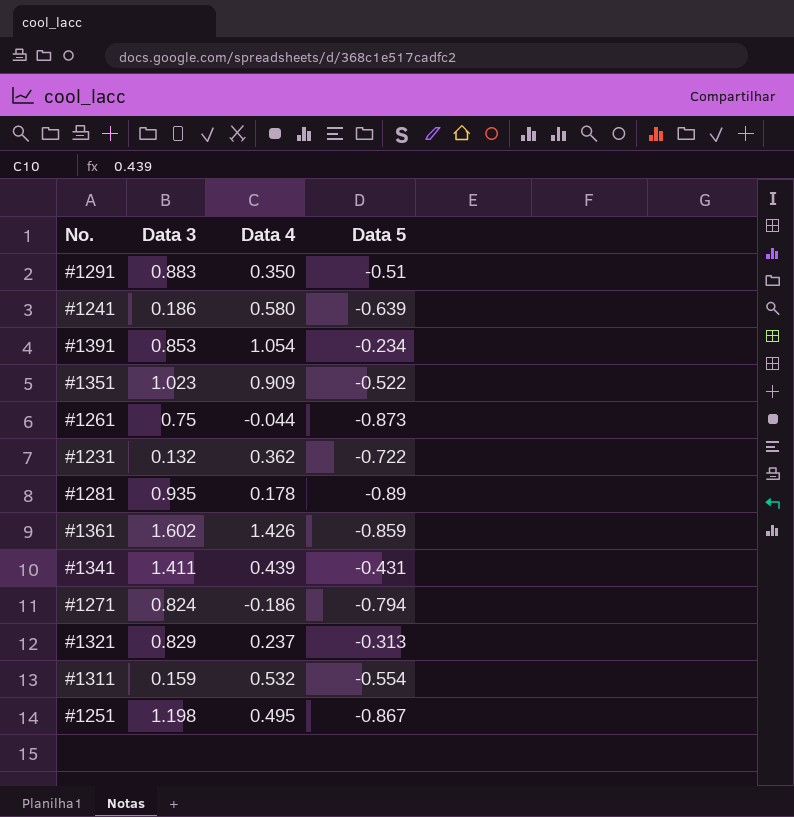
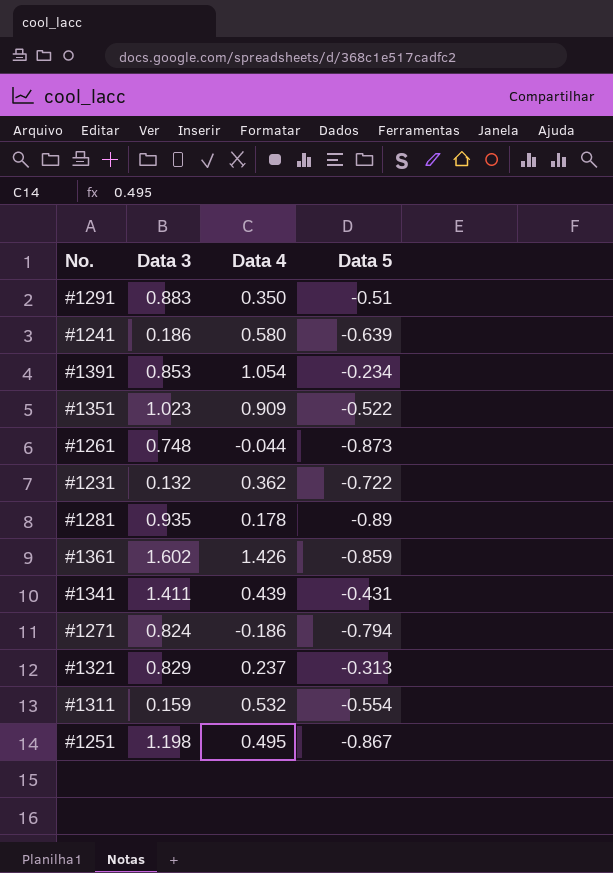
#1261 | Data 3: 0.75 -> 0.748

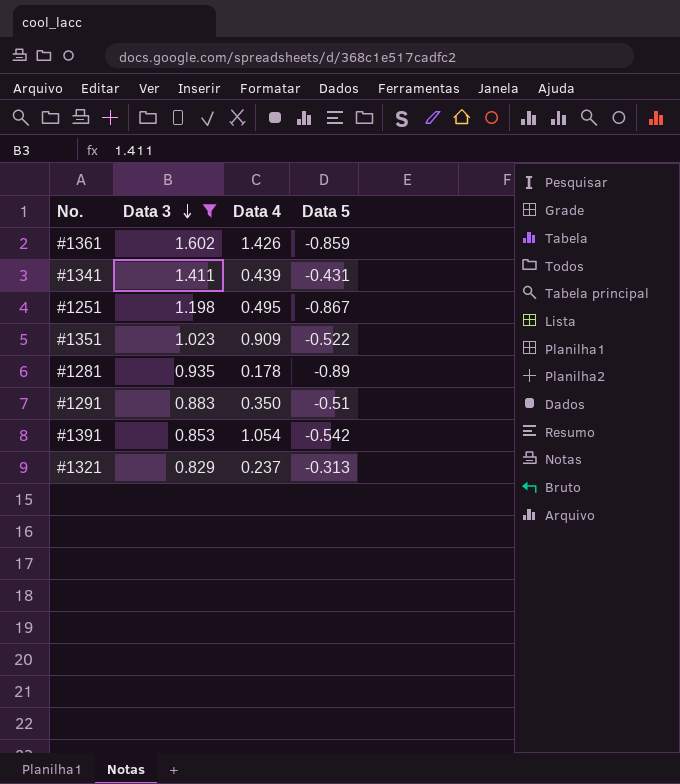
filter: none -> Data 3 >= 0.829
row order: none -> Data 3 descending
#1391 | Data 5: -0.234 -> -0.542

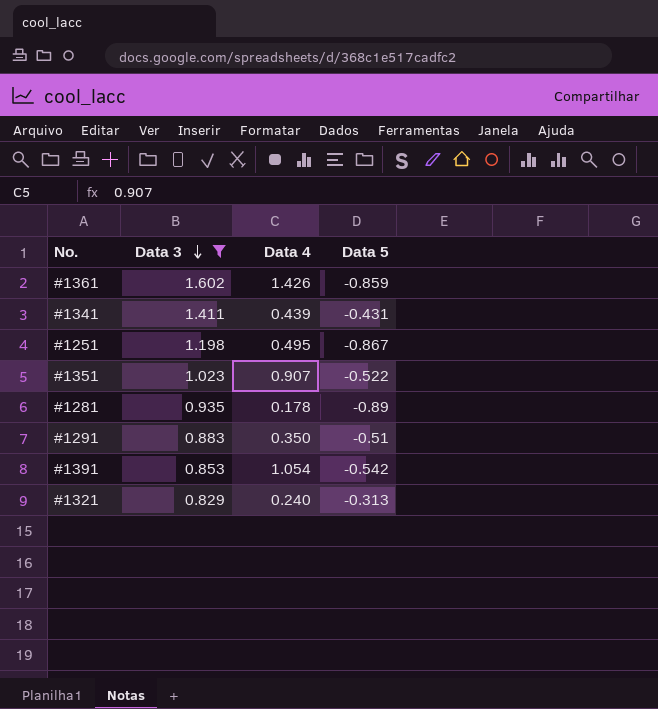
#1351 | Data 4: 0.909 -> 0.907
#1321 | Data 4: 0.237 -> 0.240

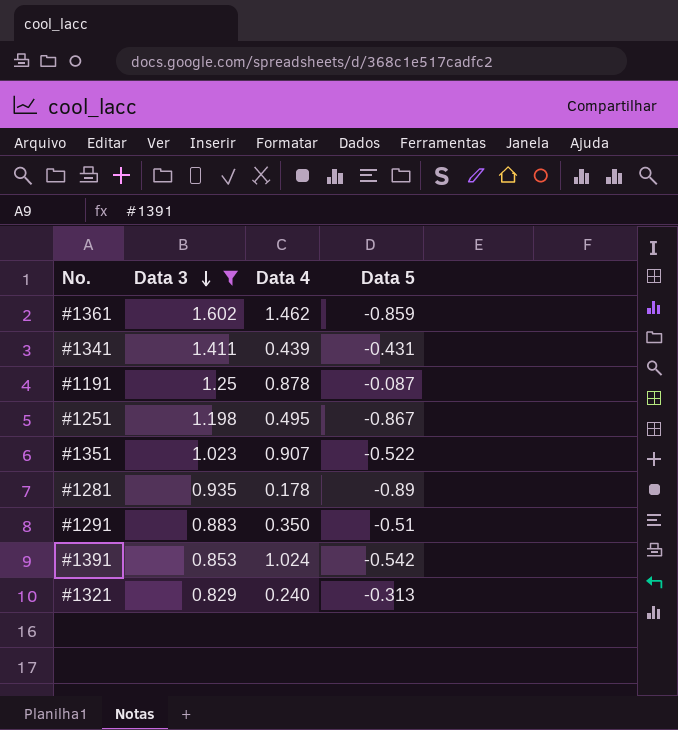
#1361 | Data 4: 1.426 -> 1.462
row #1191: none -> 1.25 | 0.878 | -0.087
#1391 | Data 4: 1.054 -> 1.024

